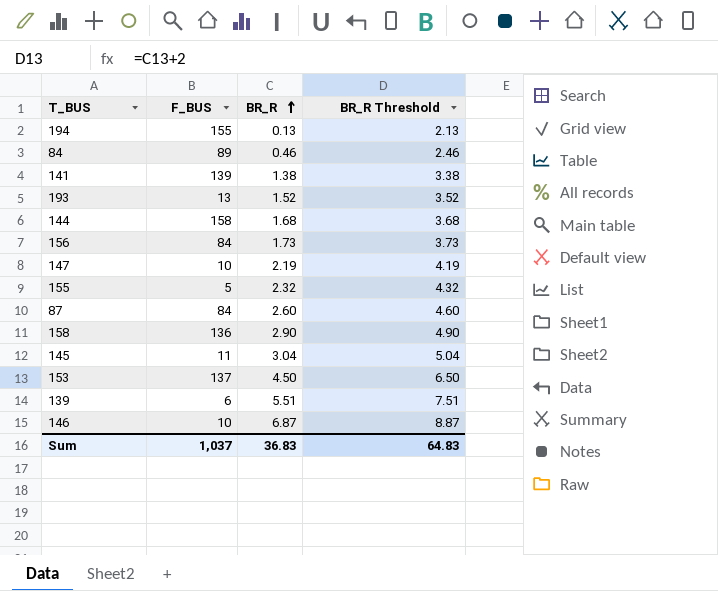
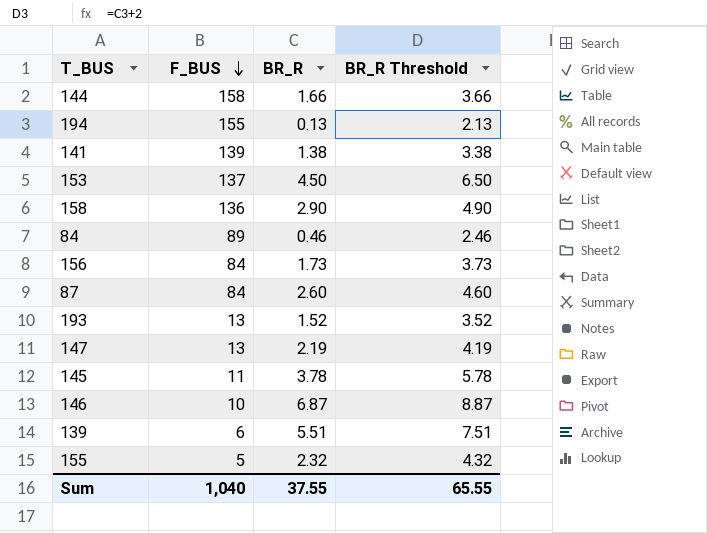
row order: BR_R ascending -> F_BUS descending
144 | BR_R: 1.68 -> 1.66
144 | BR_R Threshold: 3.68 -> 3.66
147 | F_BUS: 10 -> 13
145 | BR_R: 3.04 -> 3.78
145 | BR_R Threshold: 5.04 -> 5.78
Sum | F_BUS: 1,037 -> 1,040
Sum | BR_R: 36.83 -> 37.55
Sum | BR_R Threshold: 64.83 -> 65.55

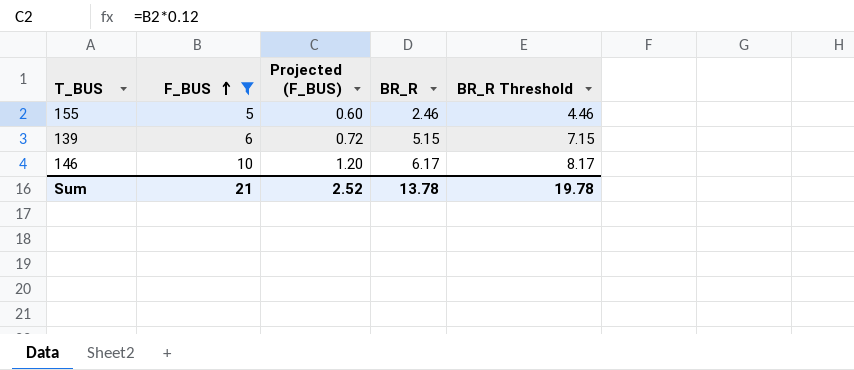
filter: none -> F_BUS <= 10
row order: F_BUS descending -> F_BUS ascending
column Projected (F_BUS) | formula: none -> [F_BUS] * 0.12
155 | BR_R: 2.32 -> 2.46
155 | BR_R Threshold: 4.32 -> 4.46
139 | BR_R: 5.51 -> 5.15
139 | BR_R Threshold: 7.51 -> 7.15
146 | BR_R: 6.87 -> 6.17
146 | BR_R Threshold: 8.87 -> 8.17
Sum | F_BUS: 1,040 -> 21
Sum | BR_R: 37.55 -> 13.78
Sum | BR_R Threshold: 65.55 -> 19.78

